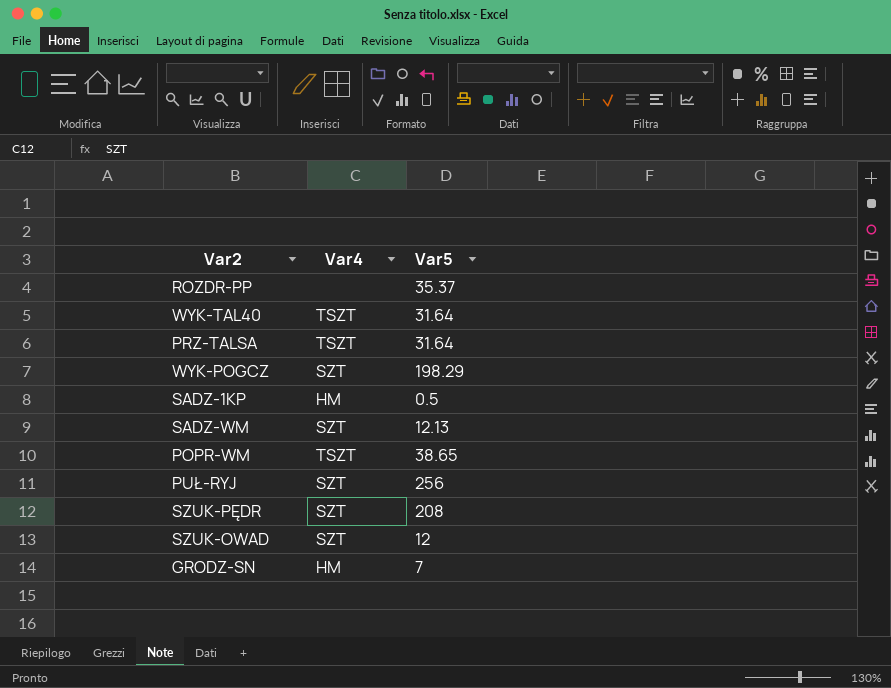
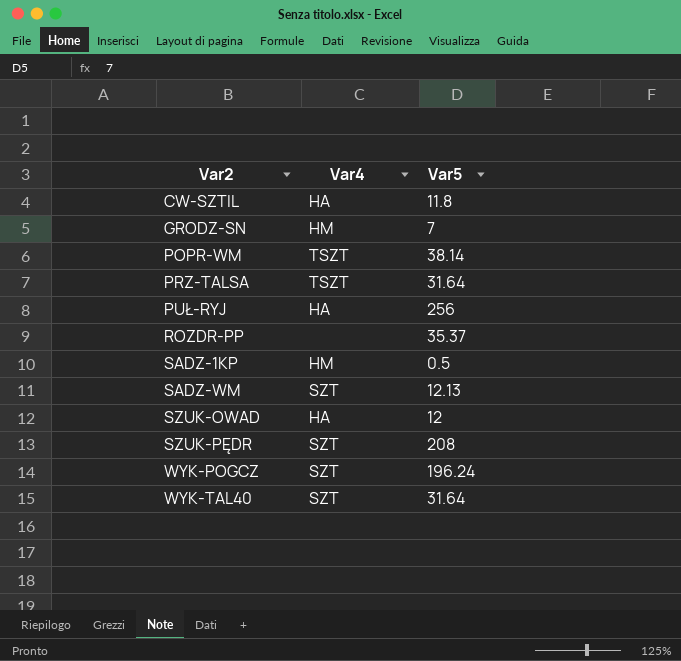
row order: none -> Var2 ascending
row CW-SZTIL: none -> HA | 11.8
POPR-WM | Var5: 38.65 -> 38.14
PUŁ-RYJ | Var4: SZT -> HA
SZUK-OWAD | Var4: SZT -> HA
WYK-POGCZ | Var5: 198.29 -> 196.24
WYK-TAL40 | Var4: TSZT -> SZT

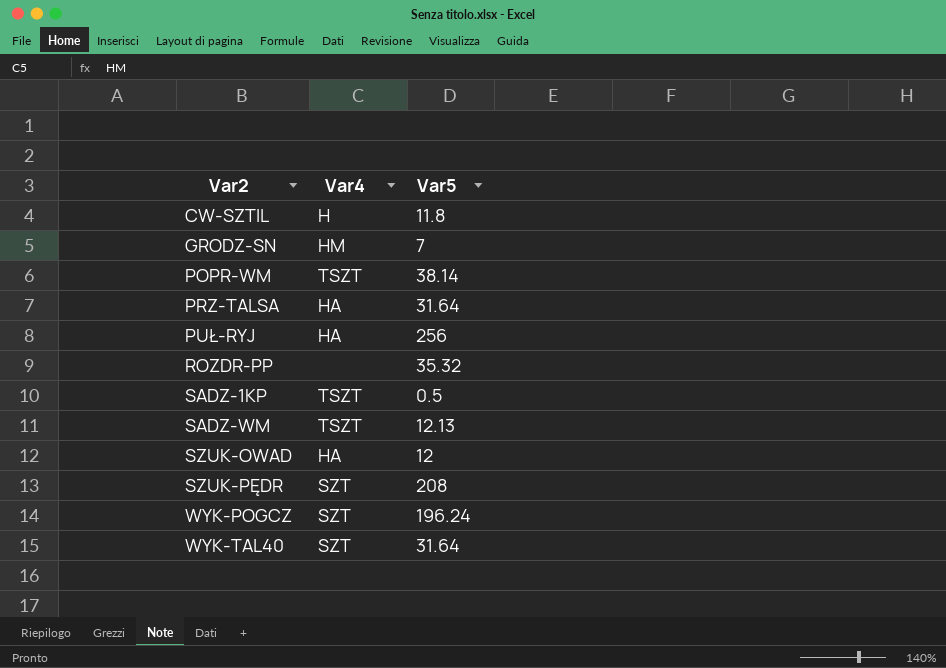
CW-SZTIL | Var4: HA -> H
PRZ-TALSA | Var4: TSZT -> HA
ROZDR-PP | Var5: 35.37 -> 35.32
SADZ-1KP | Var4: HM -> TSZT
SADZ-WM | Var4: SZT -> TSZT

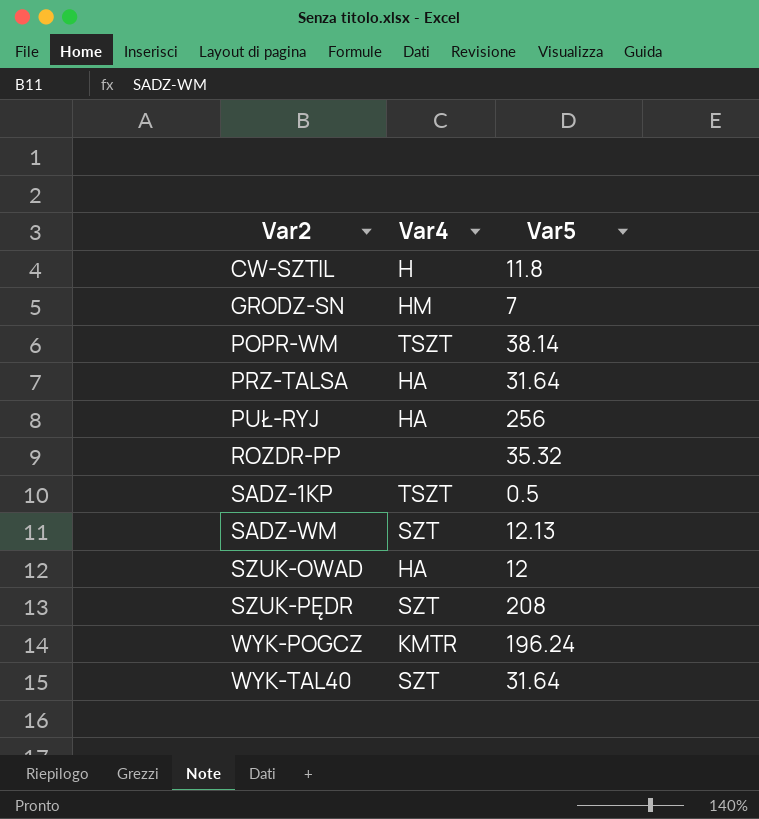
SADZ-WM | Var4: TSZT -> SZT
WYK-POGCZ | Var4: SZT -> KMTR

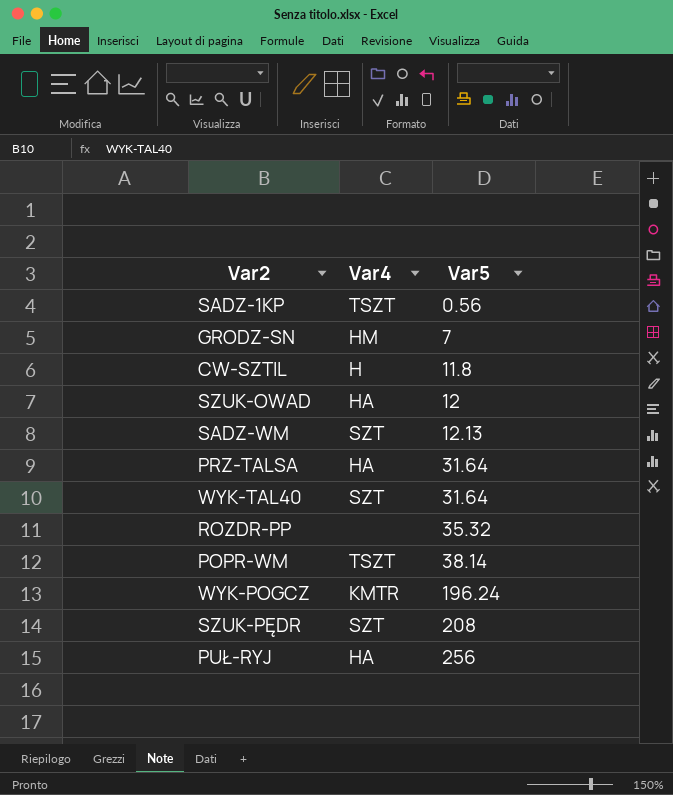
row order: Var2 ascending -> Var5 ascending
SADZ-1KP | Var5: 0.5 -> 0.56

